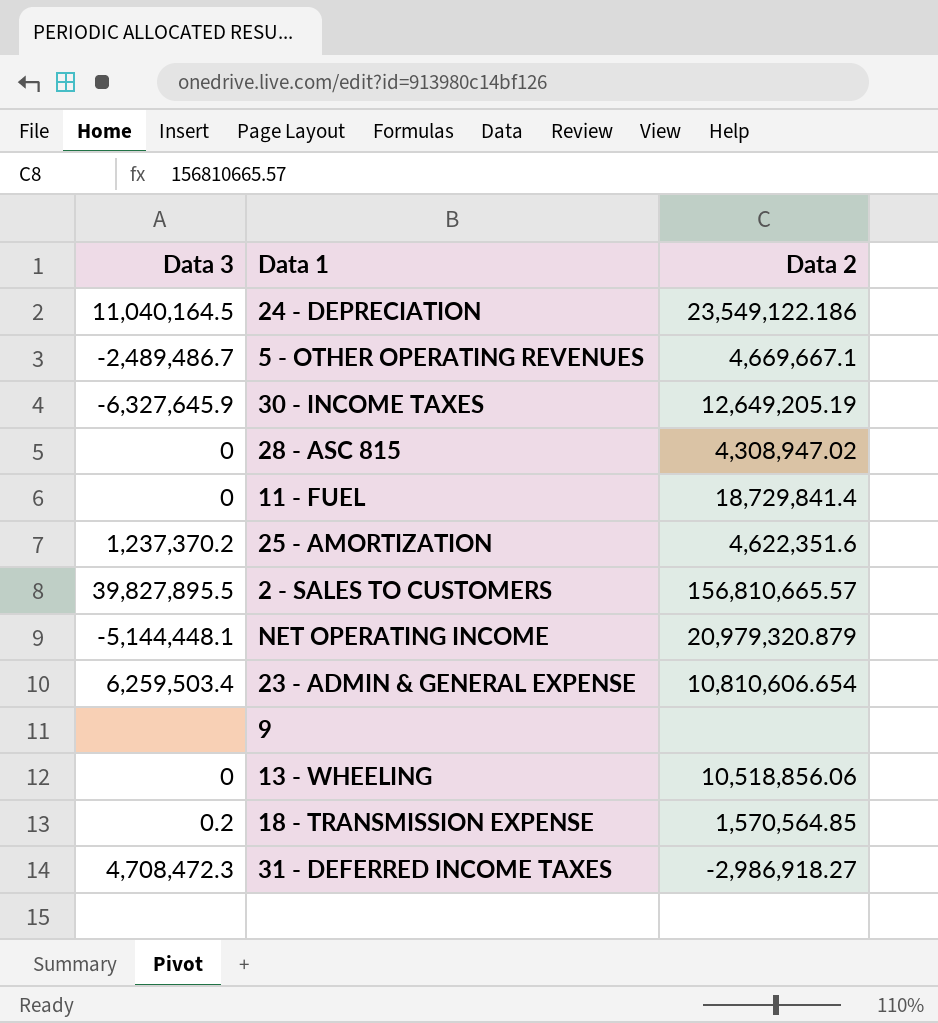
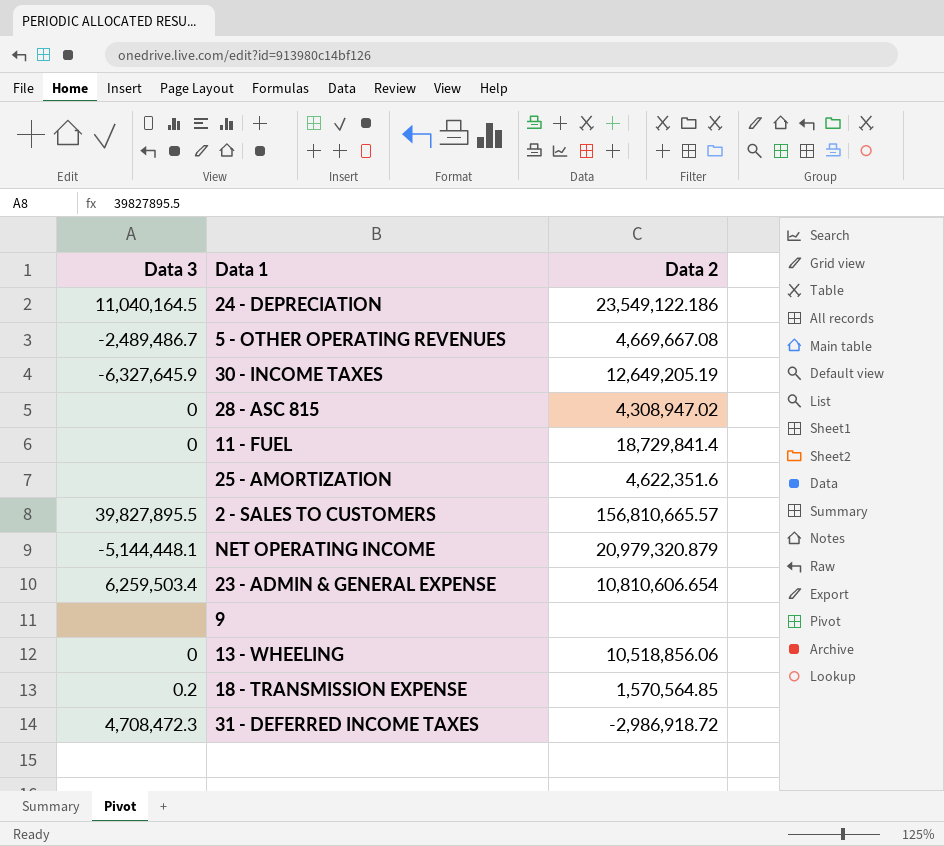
5 - OTHER OPERATING REVENUES | Data 2: 4,669,667.1 -> 4,669,667.08
25 - AMORTIZATION | Data 3: 1,237,370.2 -> none
31 - DEFERRED INCOME TAXES | Data 2: -2,986,918.27 -> -2,986,918.72

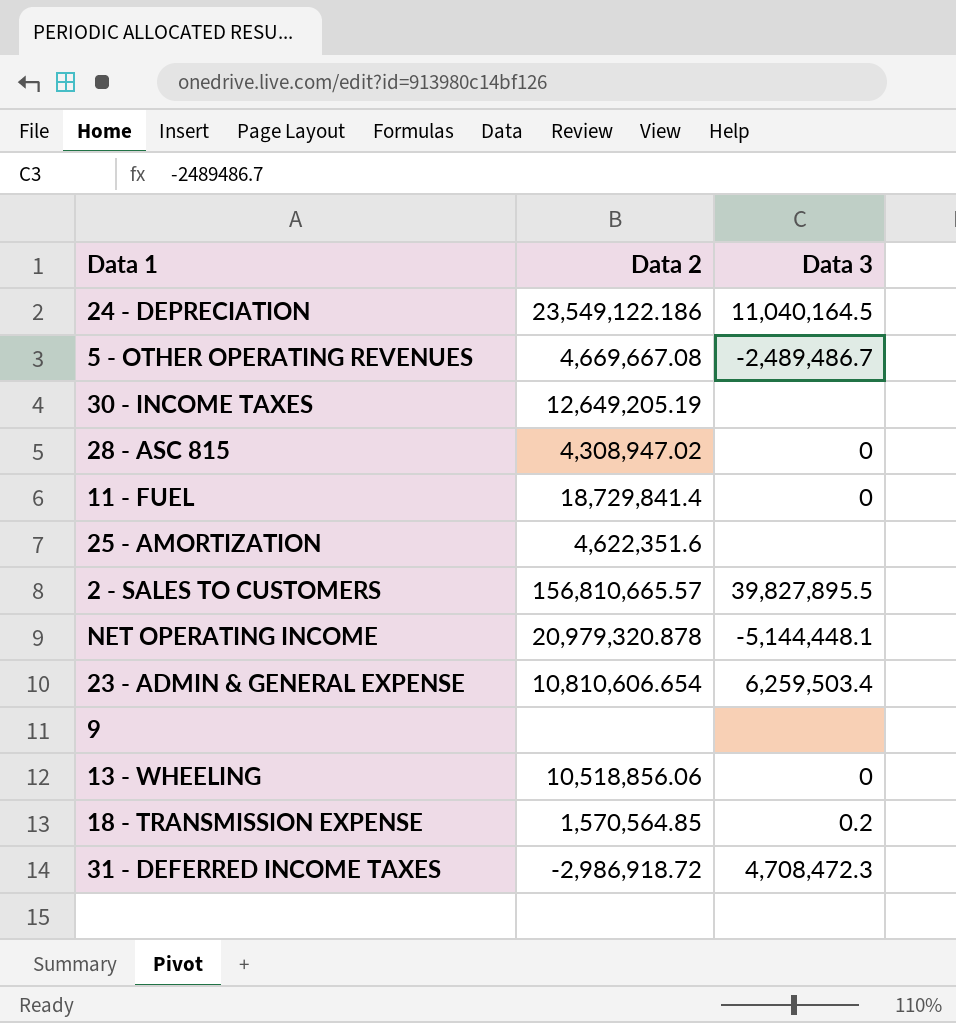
column Data 3 | position: 1 -> 3
30 - INCOME TAXES | Data 3: -6,327,645.9 -> none
NET OPERATING INCOME | Data 2: 20,979,320.879 -> 20,979,320.878

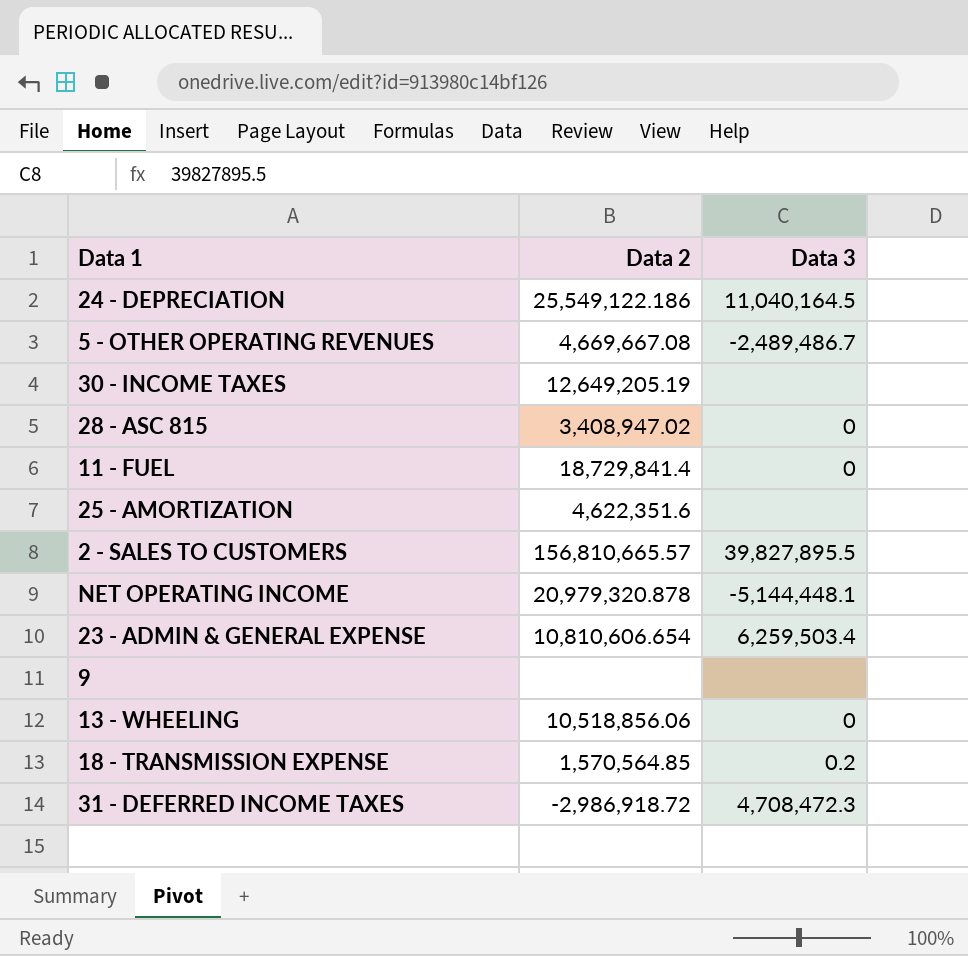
24 - DEPRECIATION | Data 2: 23,549,122.186 -> 25,549,122.186
28 - ASC 815 | Data 2: 4,308,947.02 -> 3,408,947.02

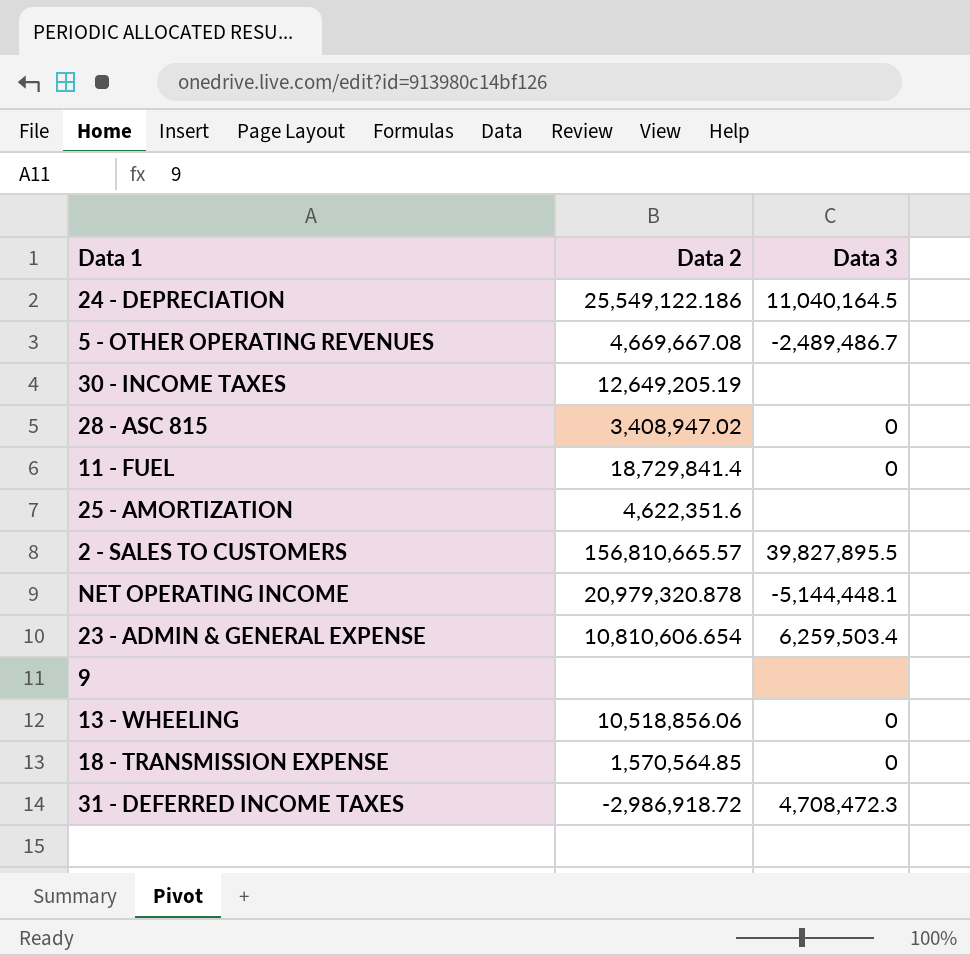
18 - TRANSMISSION EXPENSE | Data 3: 0.2 -> 0

